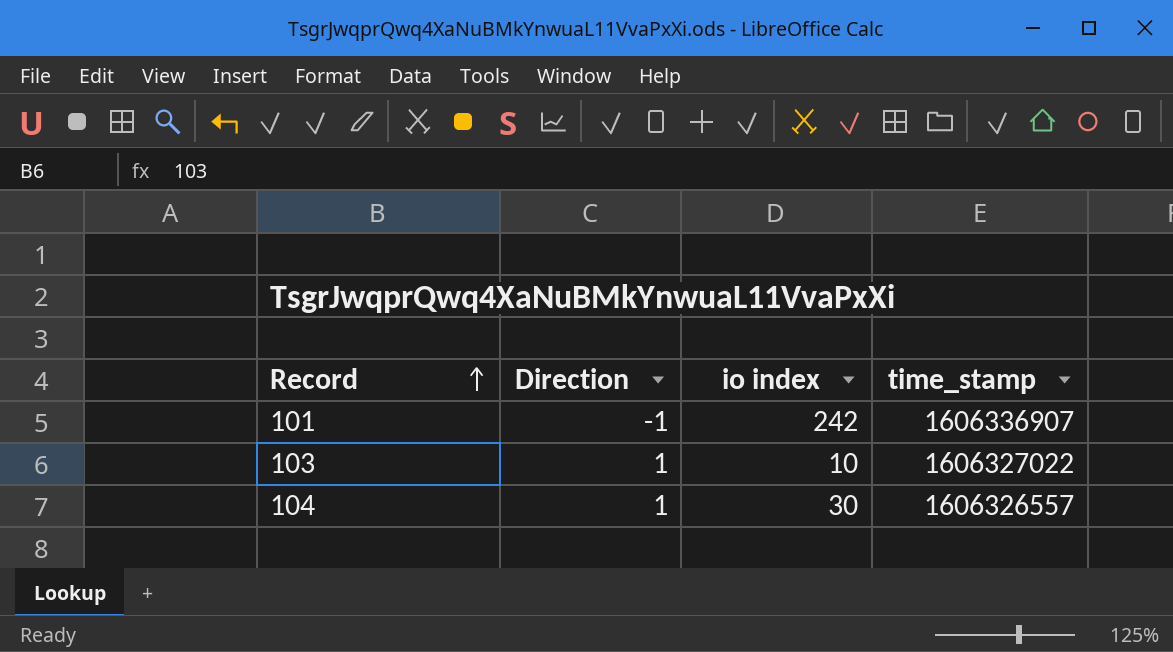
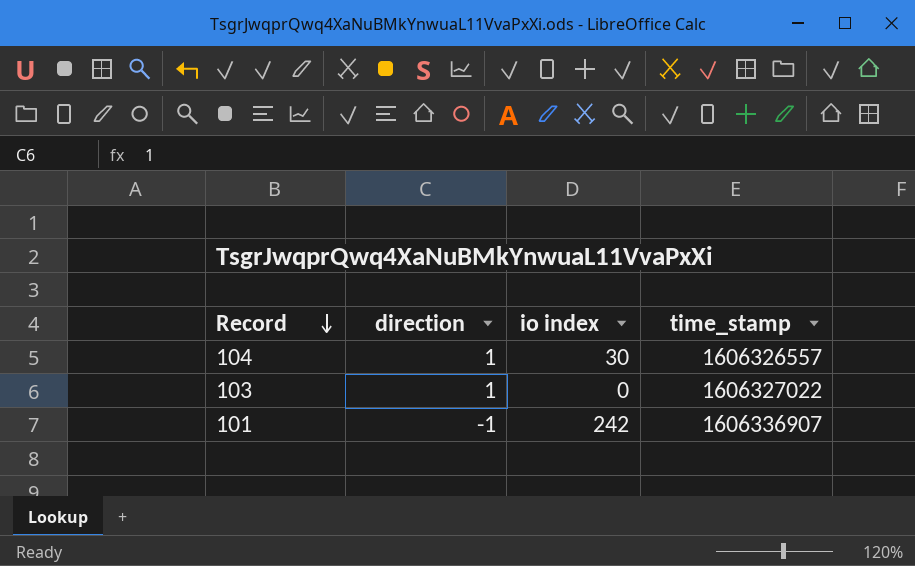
row order: Record ascending -> Record descending
column name: Direction -> direction
103 | io index: 10 -> 0

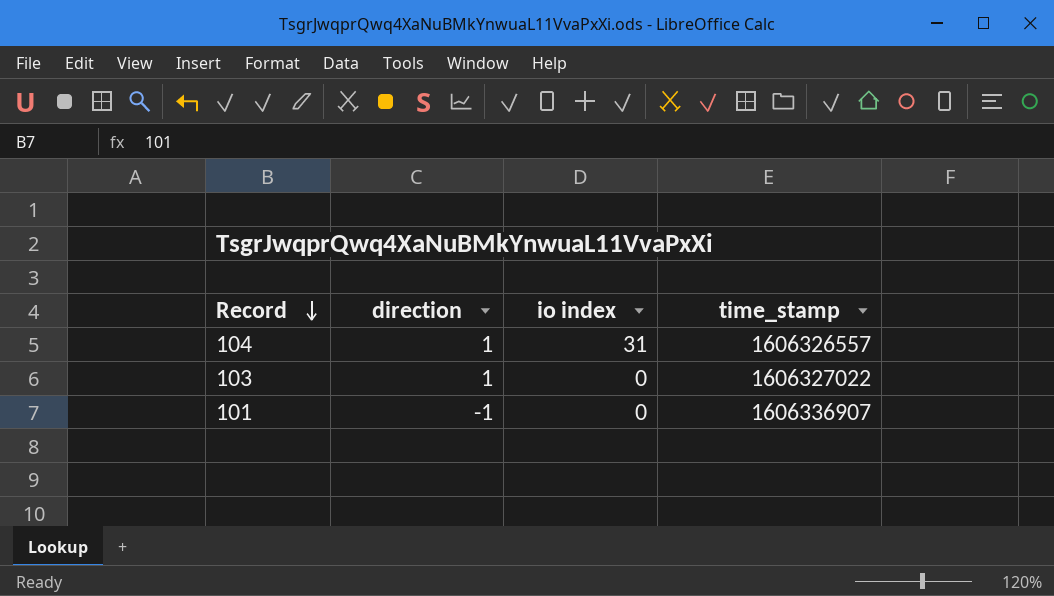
104 | io index: 30 -> 31
101 | io index: 242 -> 0

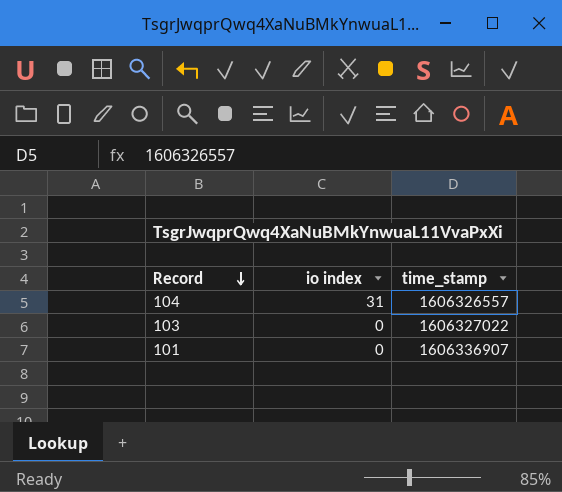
column direction | position: 2 -> none

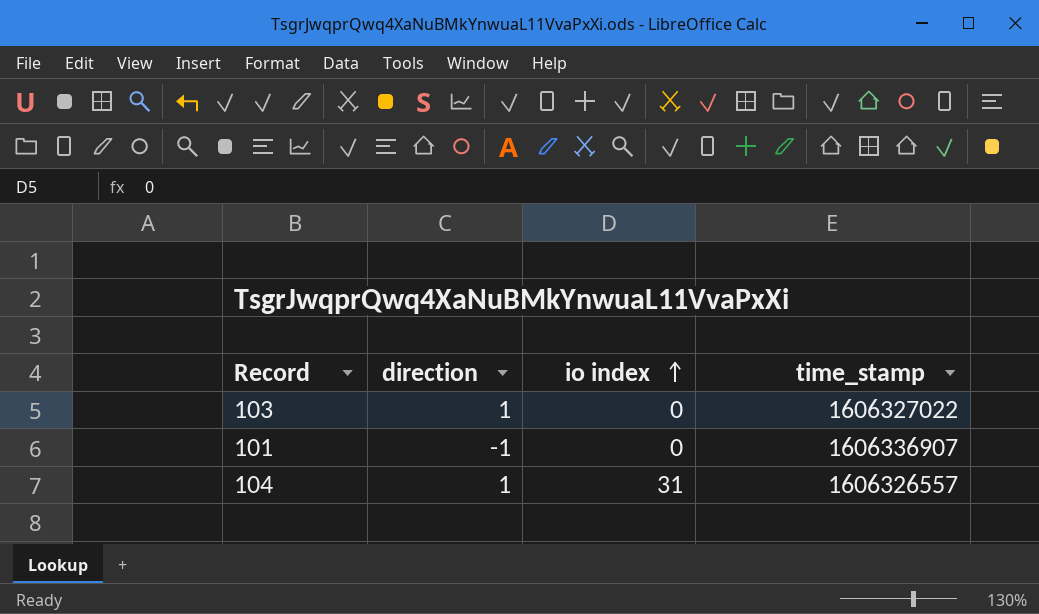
row order: Record descending -> io index ascending
column direction | position: none -> 2

